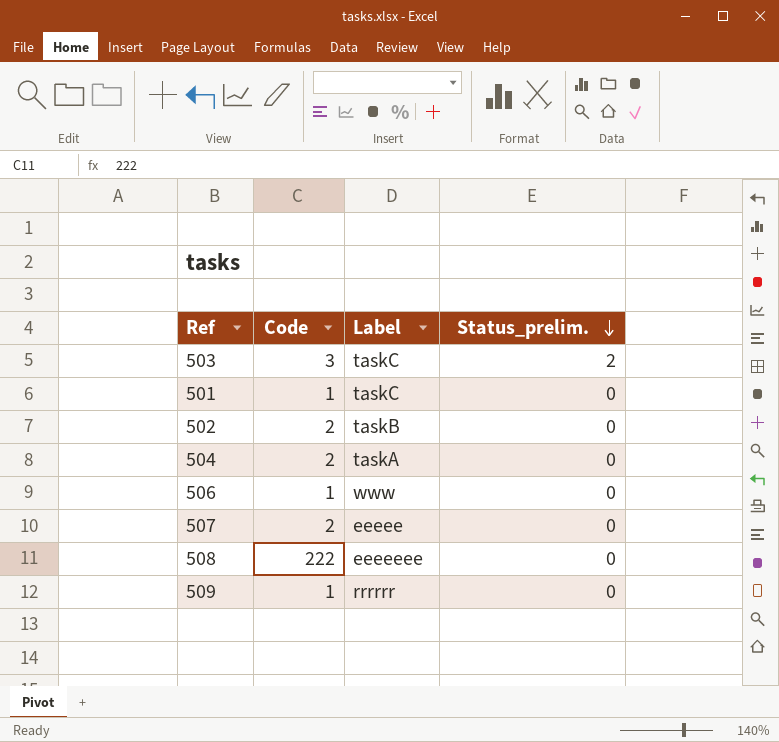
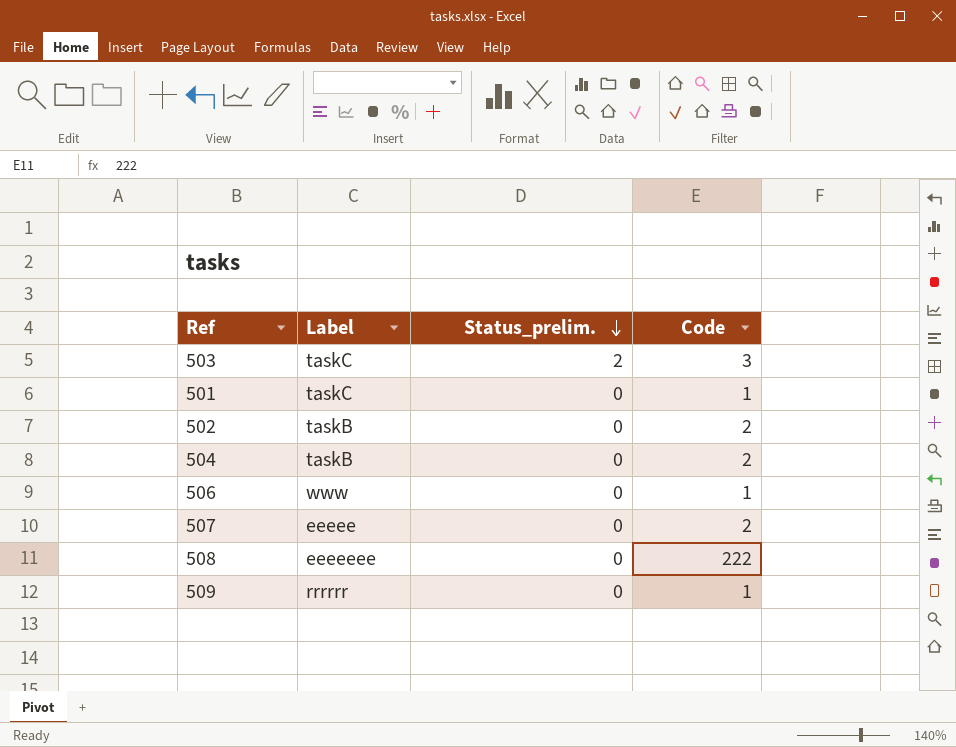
column Code | position: 2 -> 4
504 | Label: taskA -> taskB

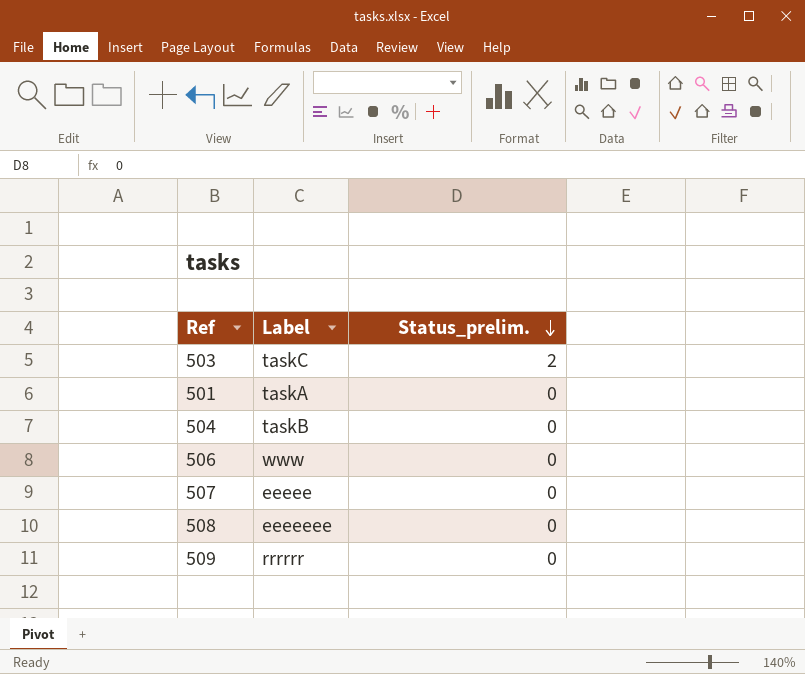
column Code | position: 4 -> none
row 502: taskB | 0 | 2 -> none
501 | Label: taskC -> taskA

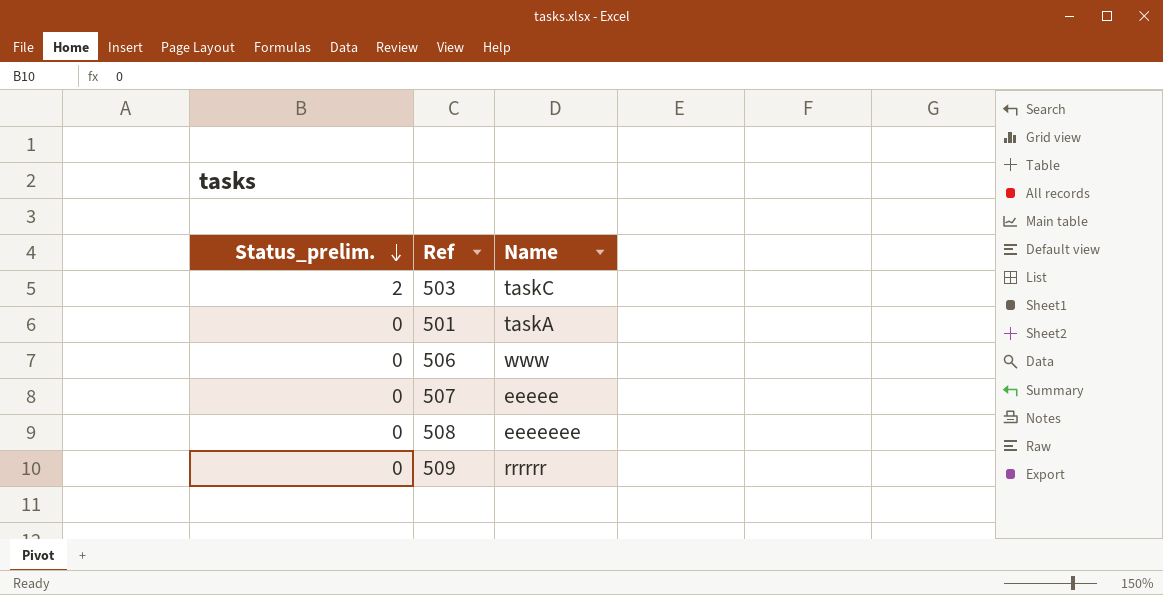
column Status_prelim. | position: 3 -> 1
column name: Label -> Name
row 504: taskB | 0 -> none

